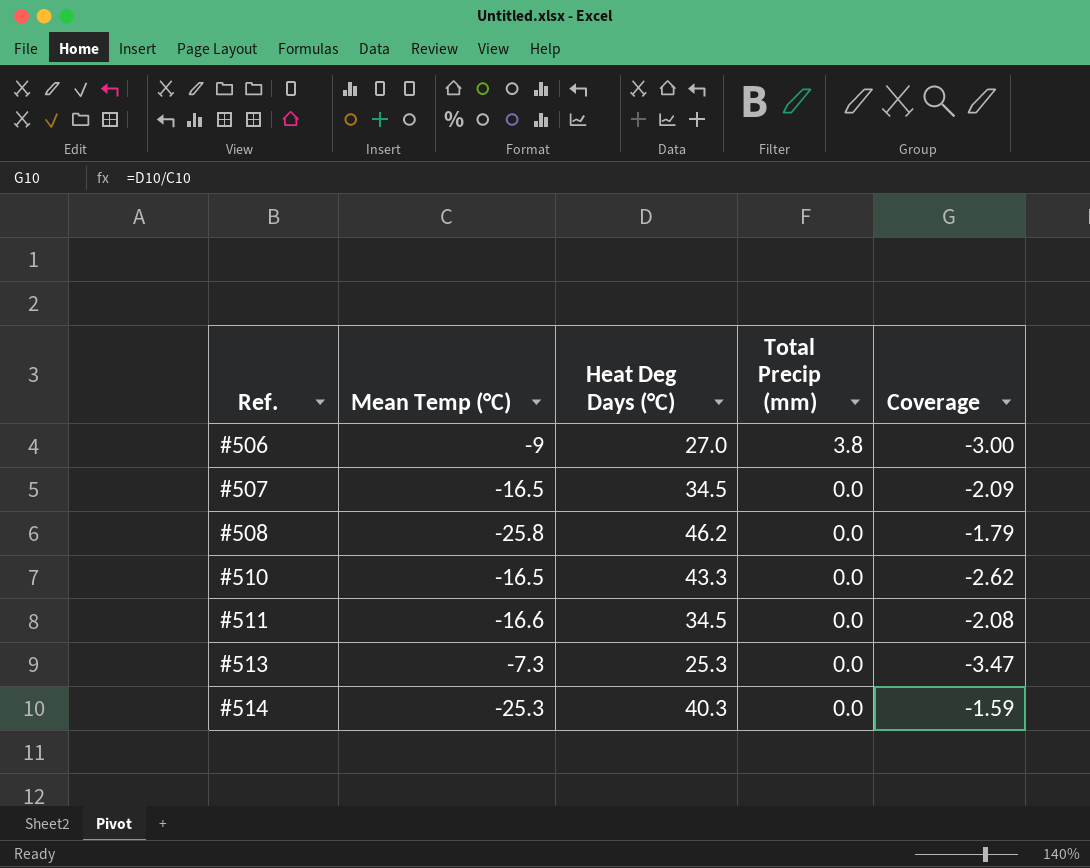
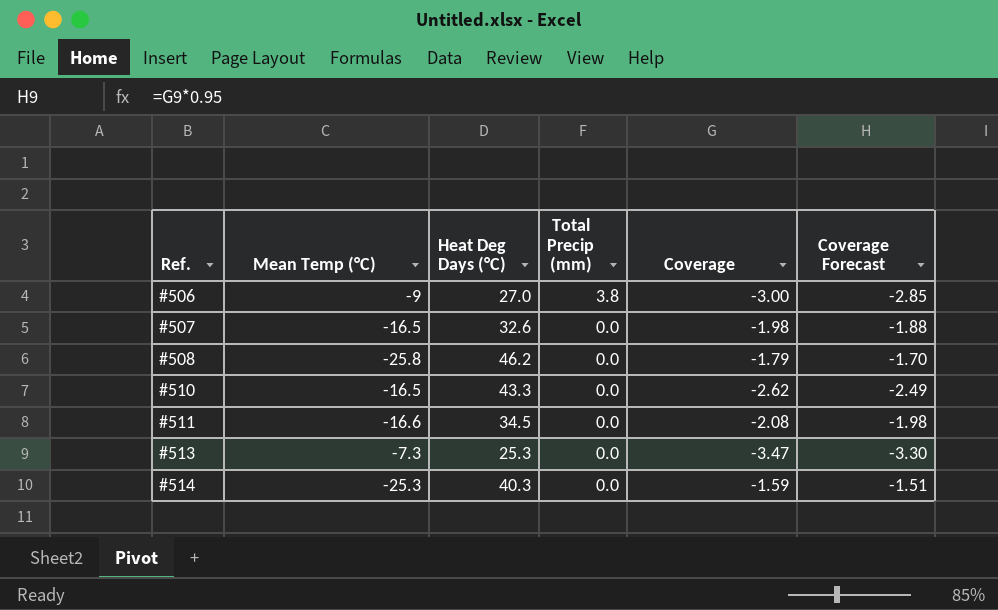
column Coverage Forecast | formula: none -> [Coverage] * 0.95
#507 | Heat Deg Days (°C): 34.5 -> 32.6
#507 | Coverage: -2.09 -> -1.98

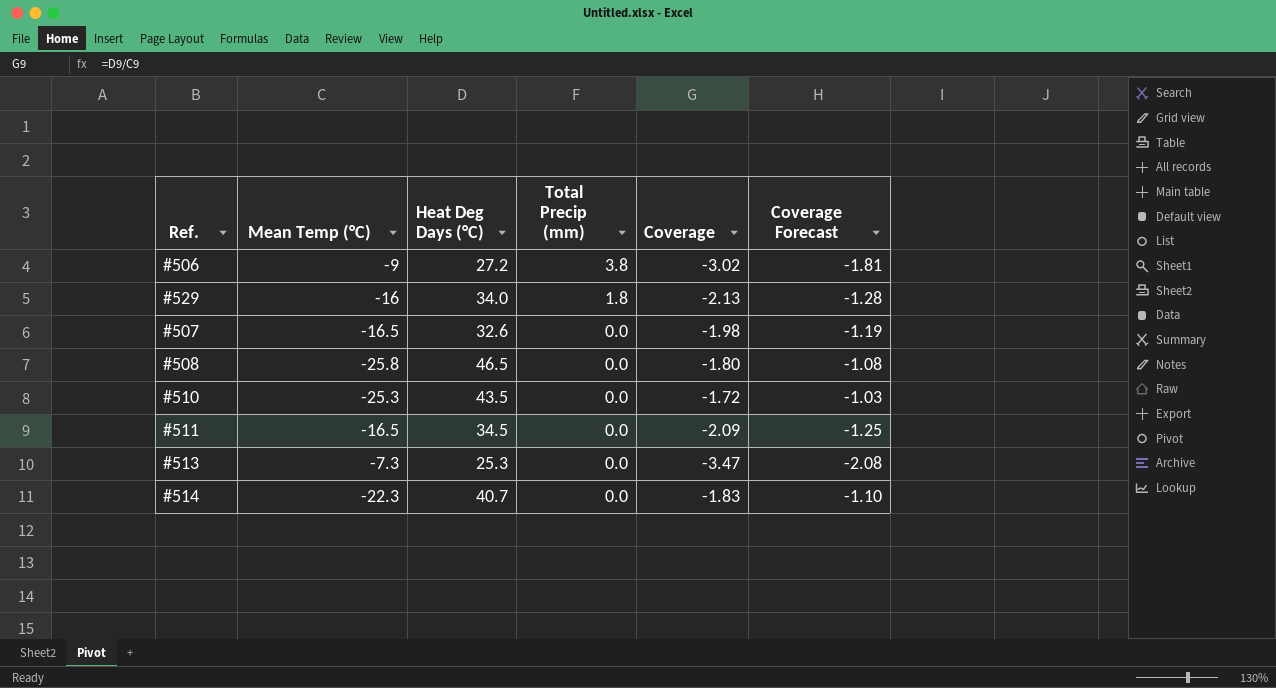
column Coverage Forecast | formula: [Coverage] * 0.95 -> [Coverage] * 0.6
#506 | Heat Deg Days (°C): 27.0 -> 27.2
#506 | Coverage: -3.00 -> -3.02
row #529: none -> -16 | 34.0 | 1.8 | -2.13 | -1.28
#508 | Heat Deg Days (°C): 46.2 -> 46.5
#508 | Coverage: -1.79 -> -1.80
#510 | Mean Temp (°C): -16.5 -> -25.3
#510 | Heat Deg Days (°C): 43.3 -> 43.5
#510 | Coverage: -2.62 -> -1.72
#511 | Mean Temp (°C): -16.6 -> -16.5
#511 | Coverage: -2.08 -> -2.09
#514 | Mean Temp (°C): -25.3 -> -22.3
#514 | Heat Deg Days (°C): 40.3 -> 40.7
#514 | Coverage: -1.59 -> -1.83

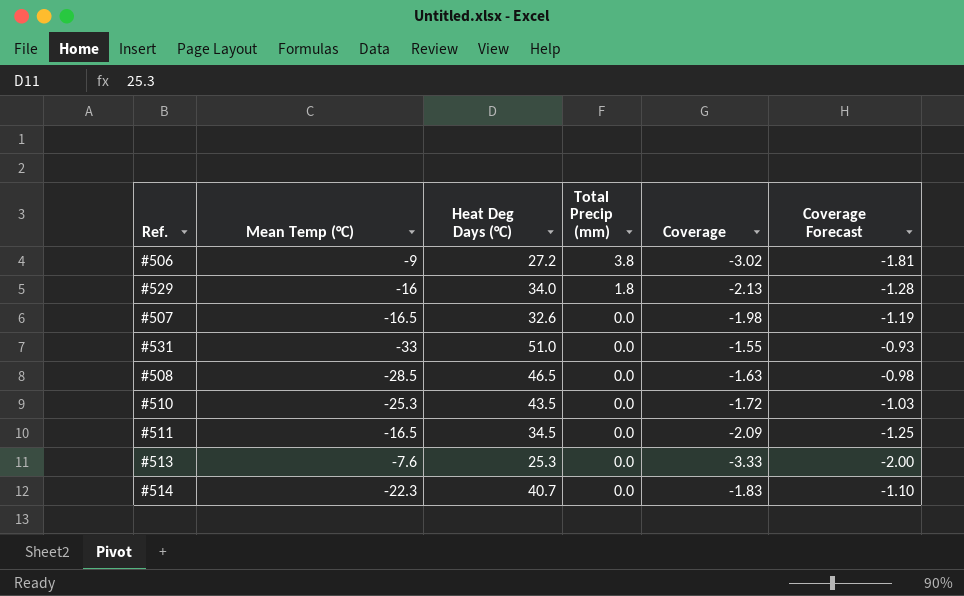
row #531: none -> -33 | 51.0 | 0.0 | -1.55 | -0.93
#508 | Mean Temp (°C): -25.8 -> -28.5
#508 | Coverage: -1.80 -> -1.63
#508 | Coverage Forecast: -1.08 -> -0.98
#513 | Mean Temp (°C): -7.3 -> -7.6
#513 | Coverage: -3.47 -> -3.33
#513 | Coverage Forecast: -2.08 -> -2.00

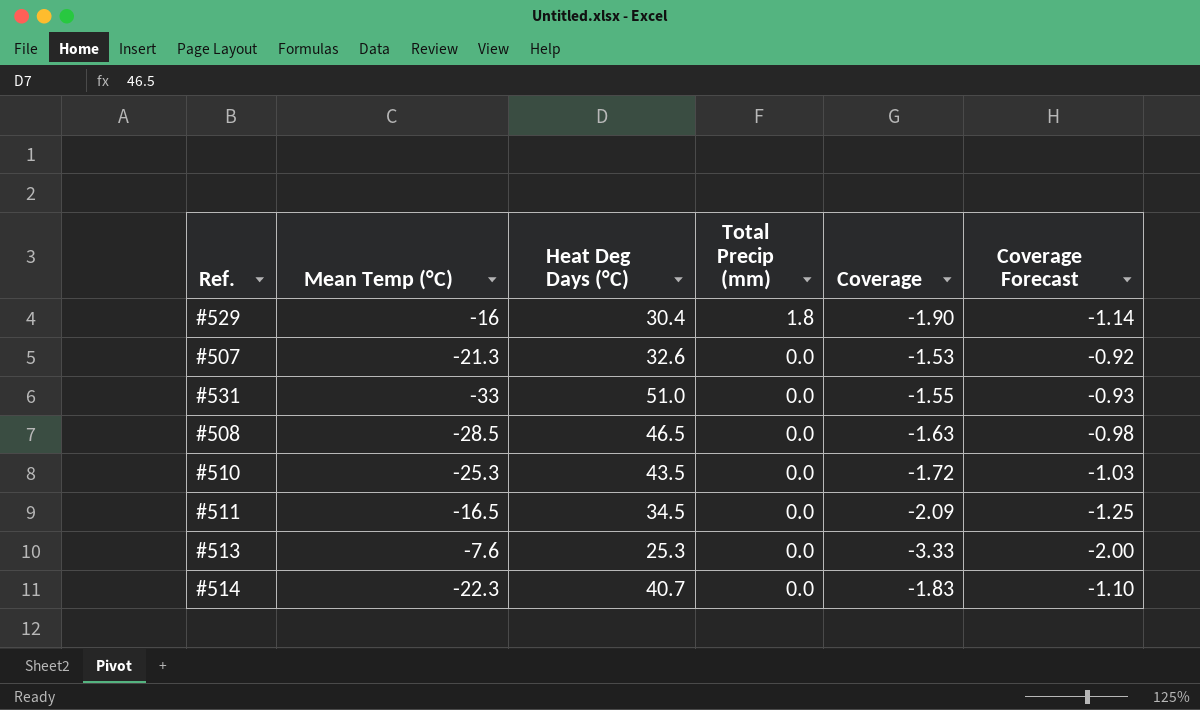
row #506: -9 | 27.2 | 3.8 | -3.02 | -1.81 -> none
#529 | Heat Deg Days (°C): 34.0 -> 30.4
#529 | Coverage: -2.13 -> -1.90
#529 | Coverage Forecast: -1.28 -> -1.14
#507 | Mean Temp (°C): -16.5 -> -21.3
#507 | Coverage: -1.98 -> -1.53
#507 | Coverage Forecast: -1.19 -> -0.92

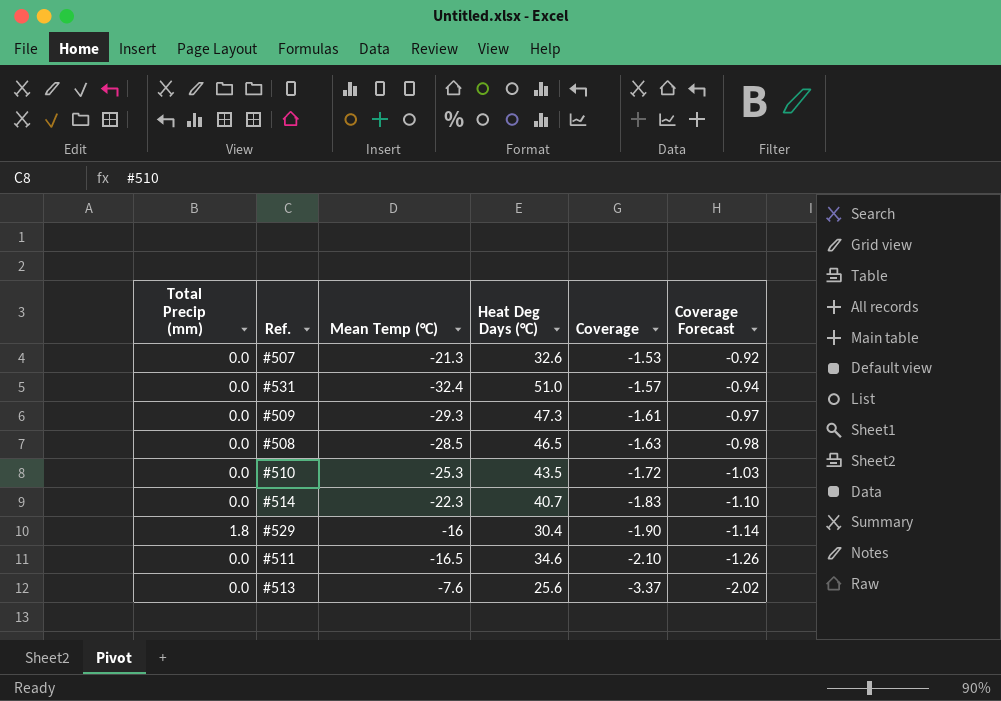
row order: Total Precip (mm) descending -> Coverage descending
column Total Precip (mm) | position: 4 -> 1
#531 | Mean Temp (°C): -33 -> -32.4
#531 | Coverage: -1.55 -> -1.57
#531 | Coverage Forecast: -0.93 -> -0.94
row #509: none -> 0.0 | -29.3 | 47.3 | -1.61 | -0.97
#511 | Heat Deg Days (°C): 34.5 -> 34.6
#511 | Coverage: -2.09 -> -2.10
#511 | Coverage Forecast: -1.25 -> -1.26
#513 | Heat Deg Days (°C): 25.3 -> 25.6
#513 | Coverage: -3.33 -> -3.37
#513 | Coverage Forecast: -2.00 -> -2.02

